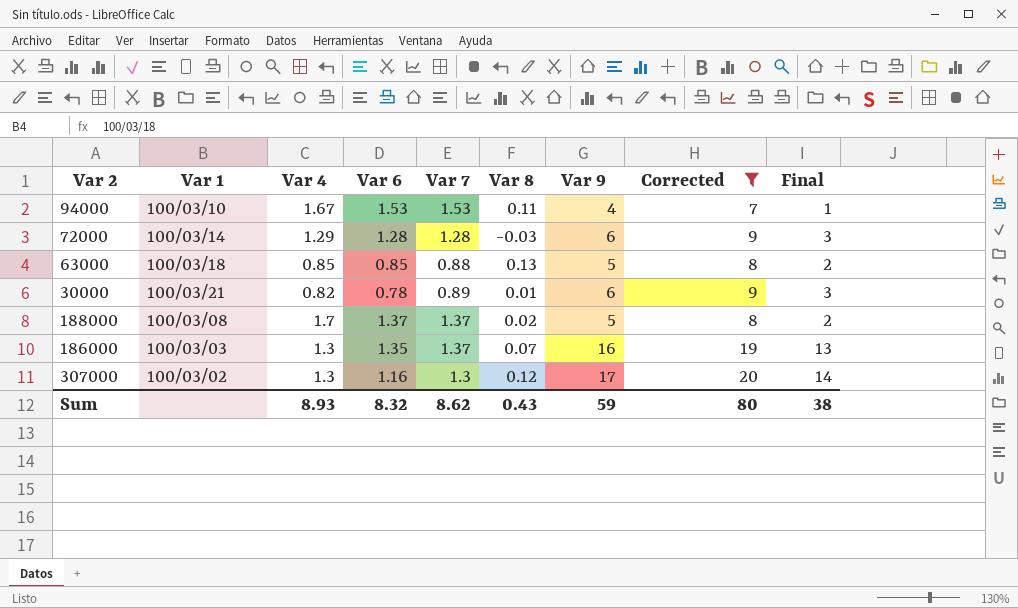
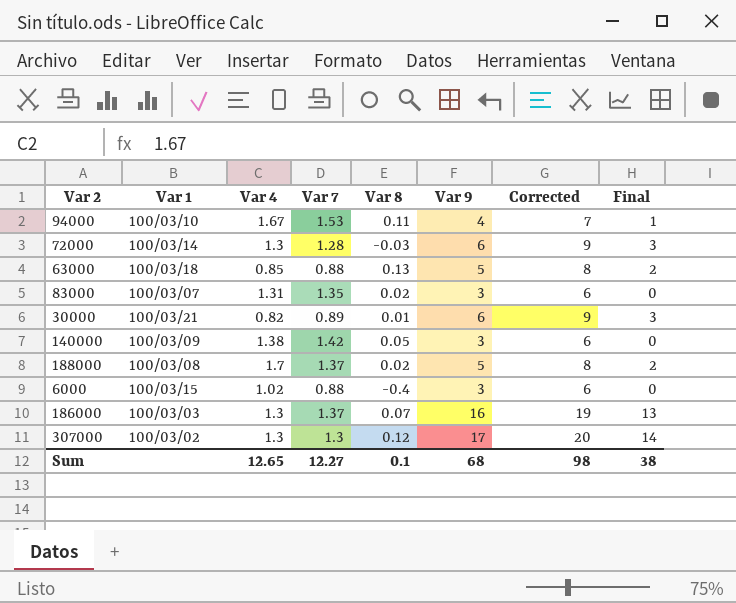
filter: Corrected != 6 -> none
column Var 6 | position: 4 -> none
72000 | Var 4: 1.29 -> 1.3
Sum | Var 4: 8.93 -> 12.65
Sum | Var 7: 8.62 -> 12.27
Sum | Var 8: 0.43 -> 0.1
Sum | Var 9: 59 -> 68
Sum | Corrected: 80 -> 98

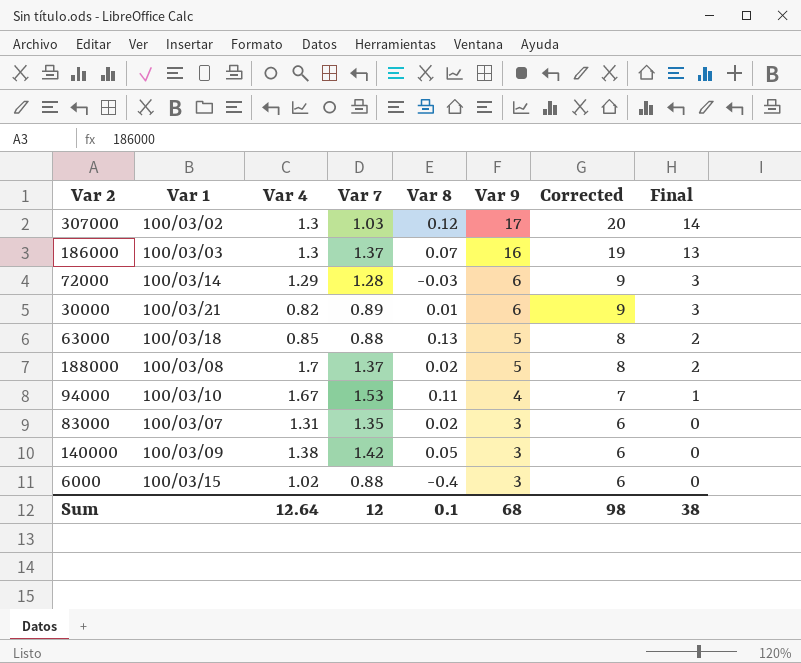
row order: none -> Var 9 descending
307000 | Var 7: 1.3 -> 1.03
72000 | Var 4: 1.3 -> 1.29
Sum | Var 4: 12.65 -> 12.64
Sum | Var 7: 12.27 -> 12

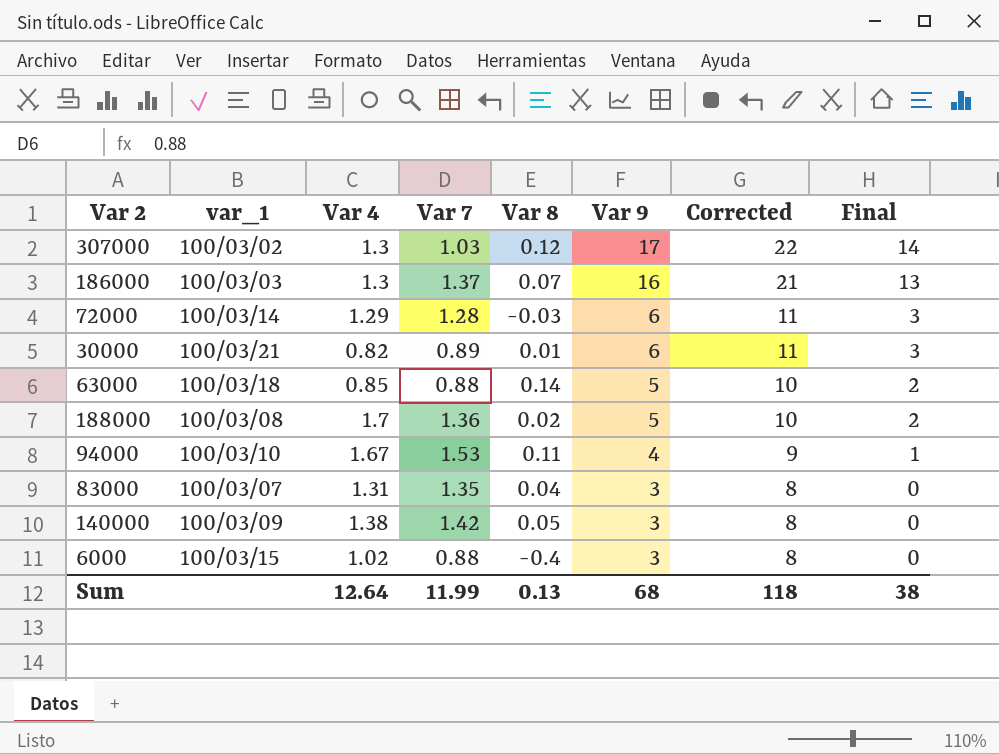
column name: Var 1 -> var_1
column Corrected | formula: [Var 9] + 3 -> [Var 9] + 5
63000 | Var 8: 0.13 -> 0.14
188000 | Var 7: 1.37 -> 1.36
83000 | Var 8: 0.02 -> 0.04
Sum | Var 7: 12 -> 11.99
Sum | Var 8: 0.1 -> 0.13
Sum | Corrected: 98 -> 118

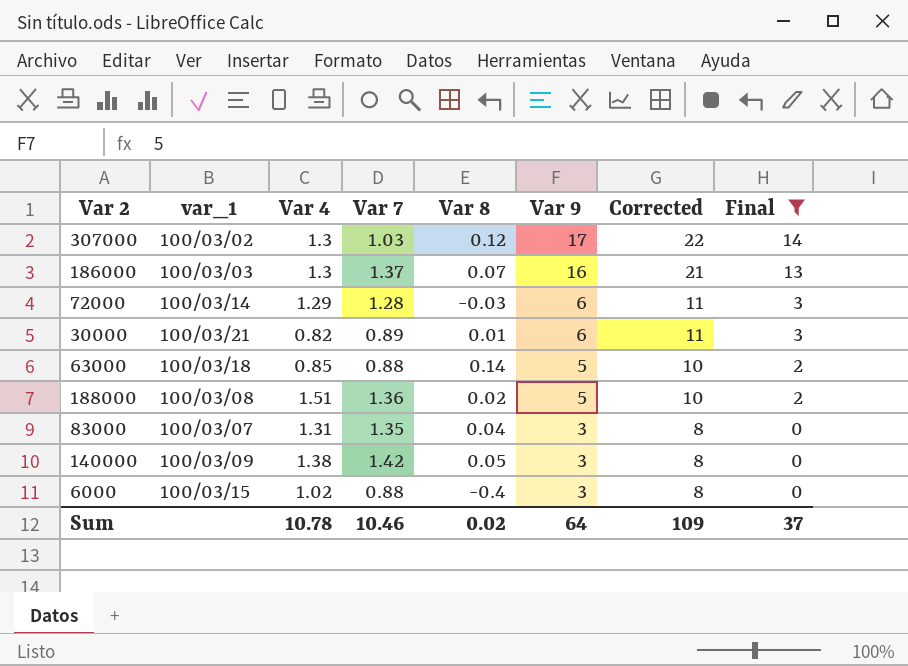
filter: none -> Final != 1
188000 | Var 4: 1.7 -> 1.51
Sum | Var 4: 12.64 -> 10.78
Sum | Var 7: 11.99 -> 10.46
Sum | Var 8: 0.13 -> 0.02
Sum | Var 9: 68 -> 64
Sum | Corrected: 118 -> 109
Sum | Final: 38 -> 37

